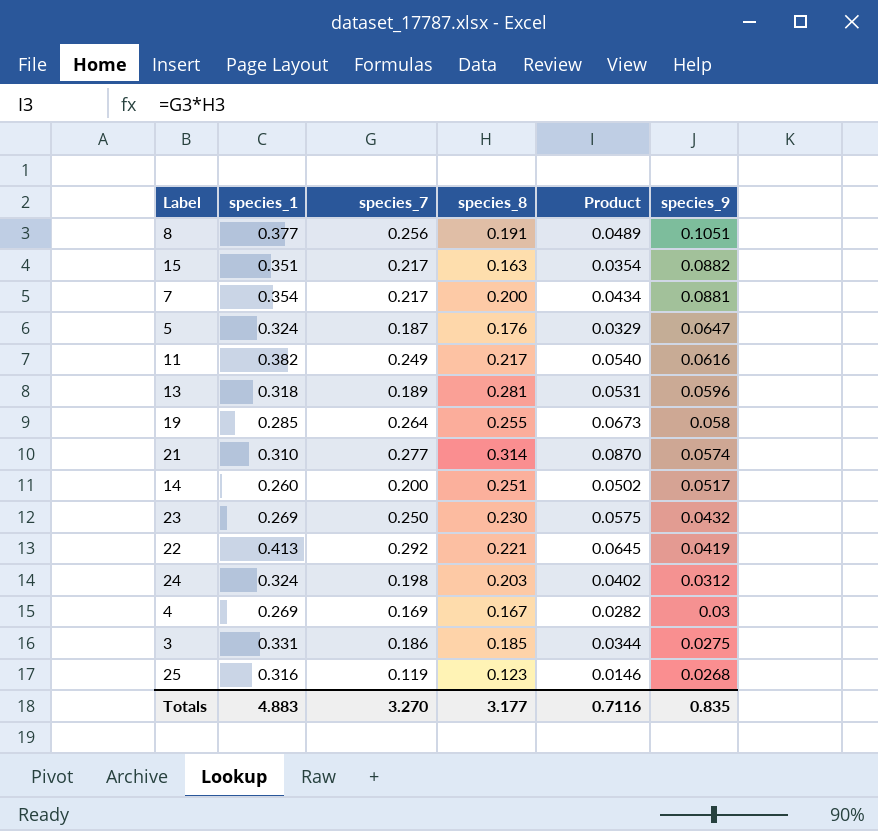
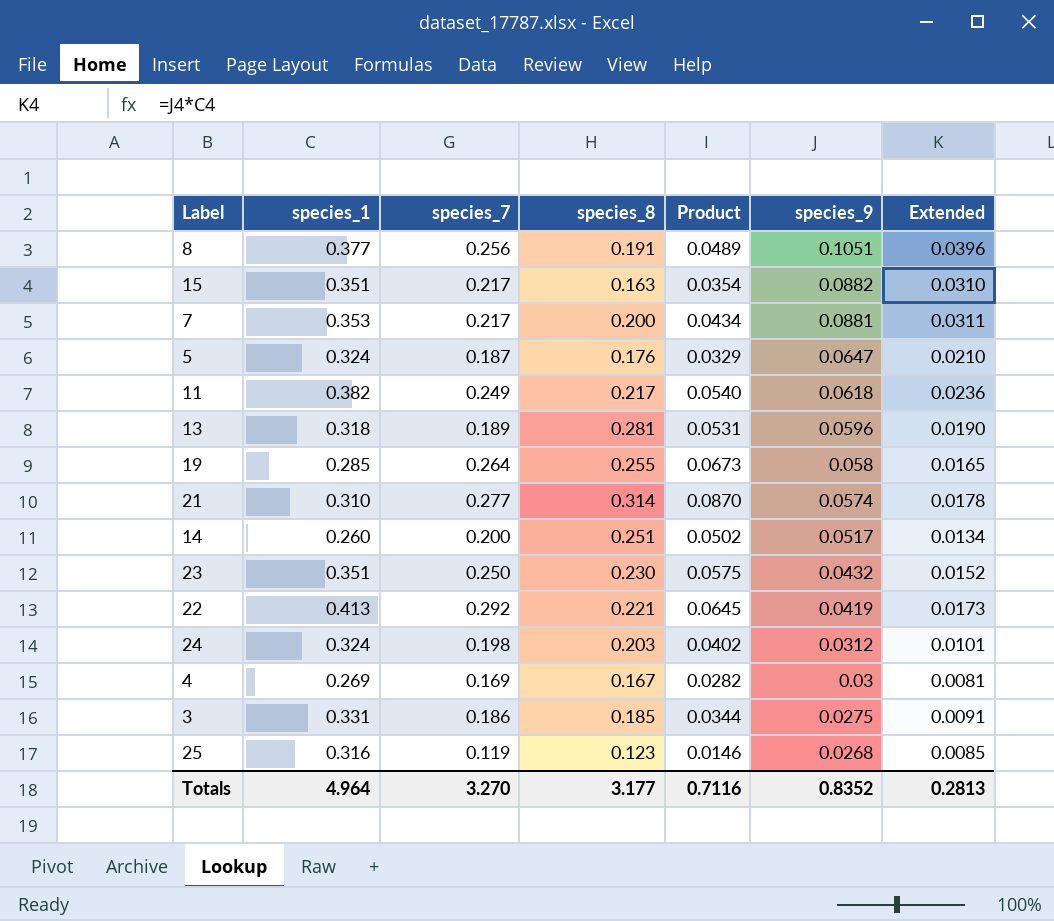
column Extended | formula: none -> [species_1] * [species_9]
7 | species_1: 0.354 -> 0.353
11 | species_9: 0.0616 -> 0.0618
23 | species_1: 0.269 -> 0.351
Totals | species_1: 4.883 -> 4.964
Totals | species_9: 0.835 -> 0.8352

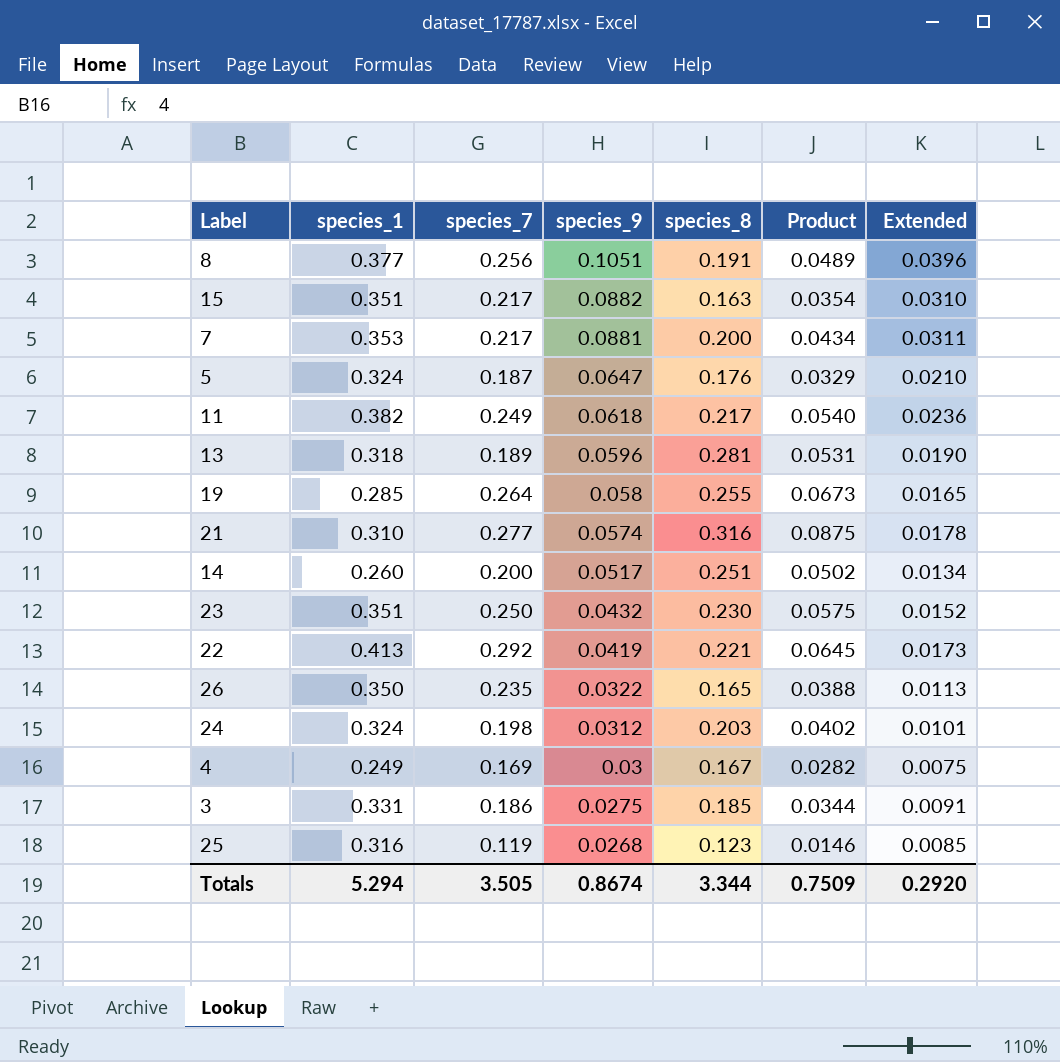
column species_9 | position: 6 -> 4
21 | species_8: 0.314 -> 0.316
21 | Product: 0.0870 -> 0.0875
row 26: none -> 0.350 | 0.235 | 0.0322 | 0.165 | 0.0388 | 0.0113
4 | species_1: 0.269 -> 0.249
4 | Extended: 0.0081 -> 0.0075
Totals | species_1: 4.964 -> 5.294
Totals | species_7: 3.270 -> 3.505
Totals | species_9: 0.8352 -> 0.8674
Totals | species_8: 3.177 -> 3.344
Totals | Product: 0.7116 -> 0.7509
Totals | Extended: 0.2813 -> 0.2920

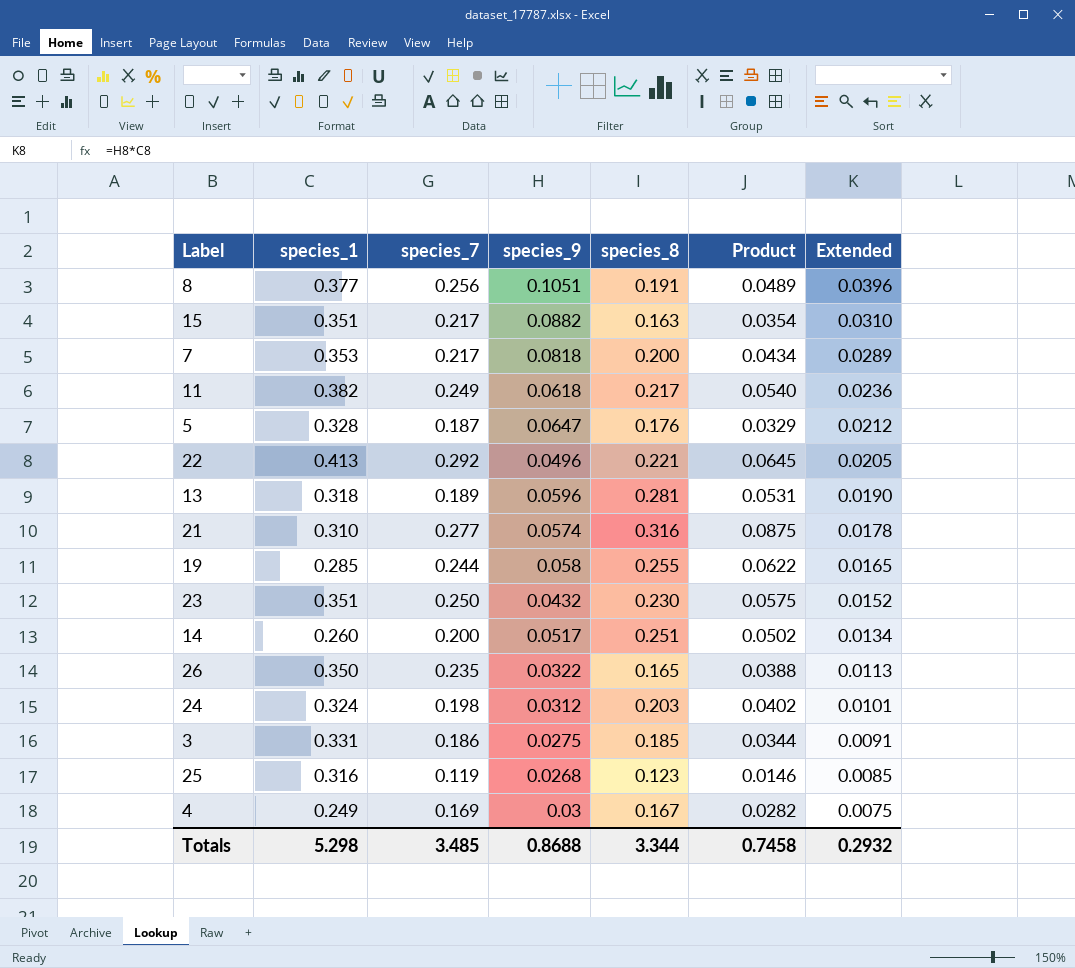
row order: species_9 descending -> Extended descending
7 | species_9: 0.0881 -> 0.0818
7 | Extended: 0.0311 -> 0.0289
5 | species_1: 0.324 -> 0.328
5 | Extended: 0.0210 -> 0.0212
22 | species_9: 0.0419 -> 0.0496
22 | Extended: 0.0173 -> 0.0205
19 | species_7: 0.264 -> 0.244
19 | Product: 0.0673 -> 0.0622
Totals | species_1: 5.294 -> 5.298
Totals | species_7: 3.505 -> 3.485
Totals | species_9: 0.8674 -> 0.8688
Totals | Product: 0.7509 -> 0.7458
Totals | Extended: 0.2920 -> 0.2932

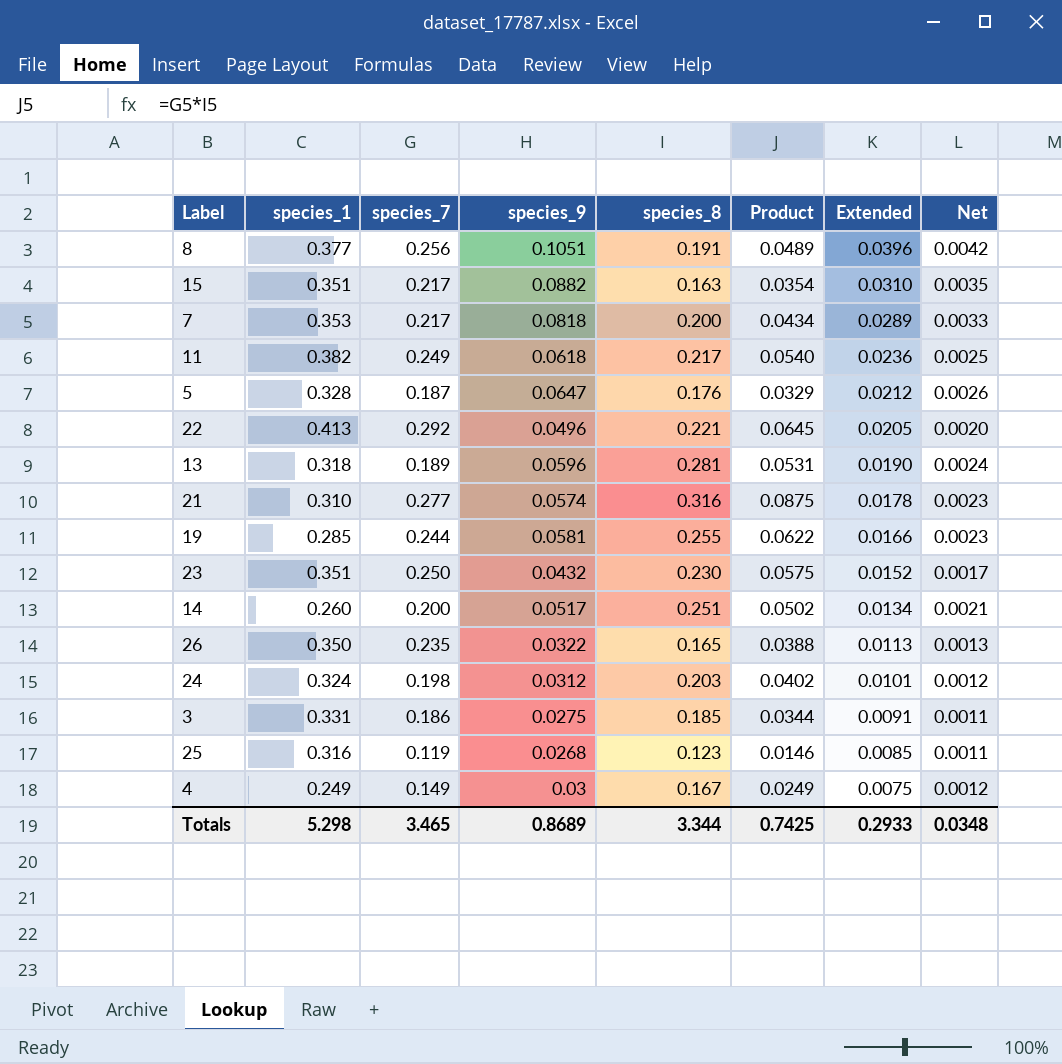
column Net | formula: none -> [species_9] * 0.04
19 | species_9: 0.058 -> 0.0581
19 | Extended: 0.0165 -> 0.0166
4 | species_7: 0.169 -> 0.149
4 | Product: 0.0282 -> 0.0249
Totals | species_7: 3.485 -> 3.465
Totals | species_9: 0.8688 -> 0.8689
Totals | Product: 0.7458 -> 0.7425
Totals | Extended: 0.2932 -> 0.2933

